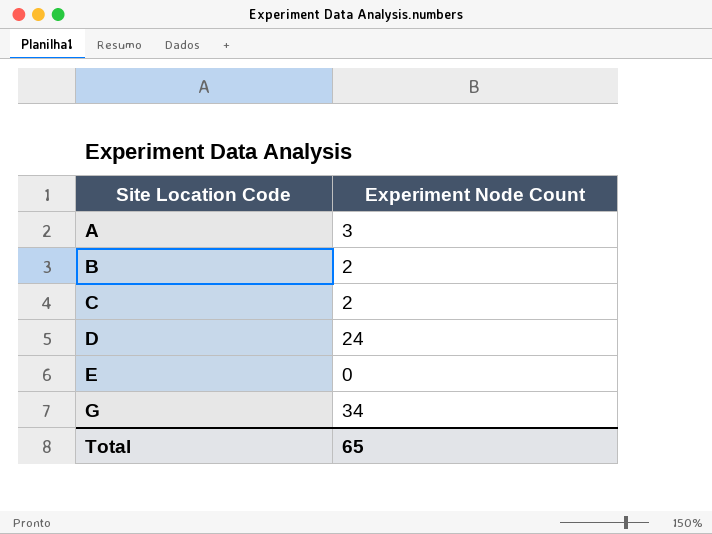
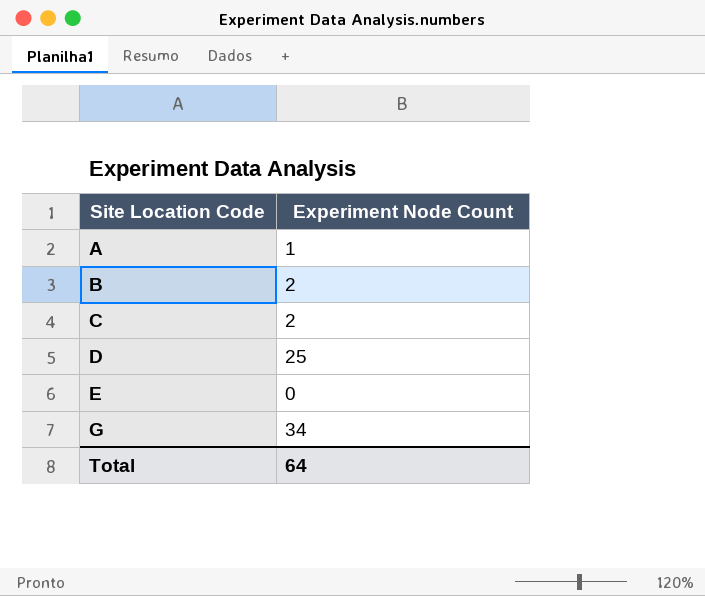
A | Experiment Node Count: 3 -> 1
D | Experiment Node Count: 24 -> 25
Total | Experiment Node Count: 65 -> 64

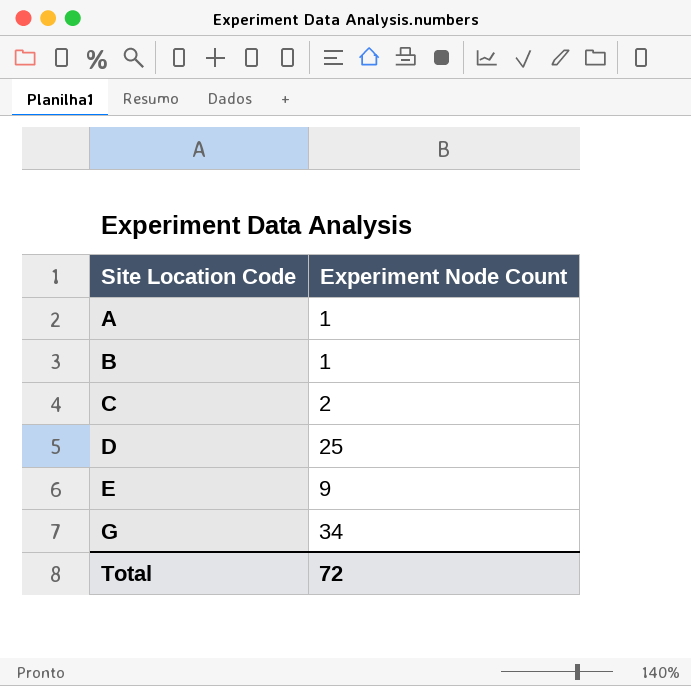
B | Experiment Node Count: 2 -> 1
E | Experiment Node Count: 0 -> 9
Total | Experiment Node Count: 64 -> 72

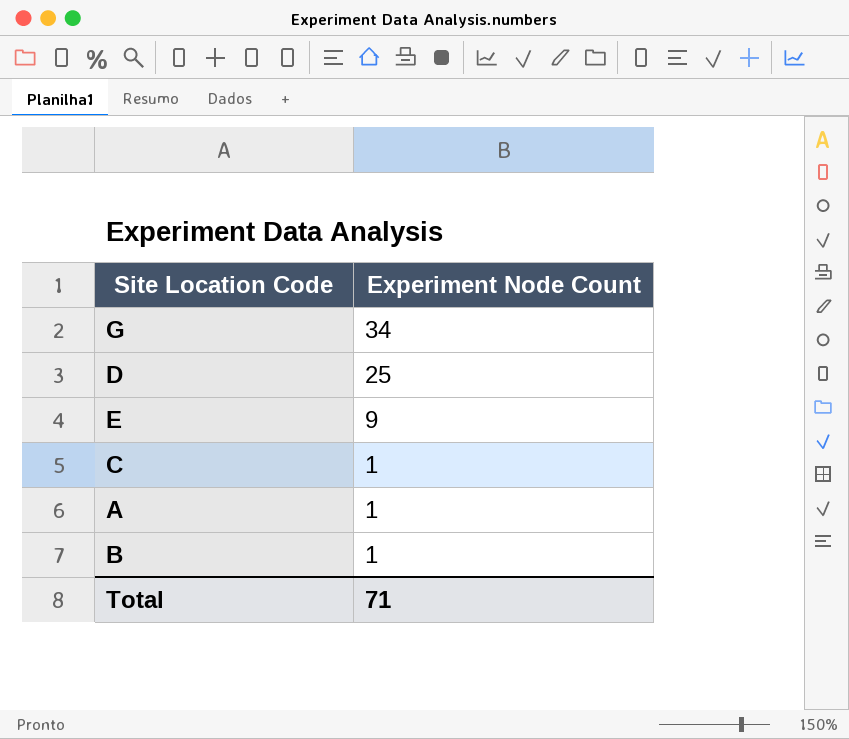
row order: Site Location Code ascending -> Experiment Node Count descending
C | Experiment Node Count: 2 -> 1
Total | Experiment Node Count: 72 -> 71

